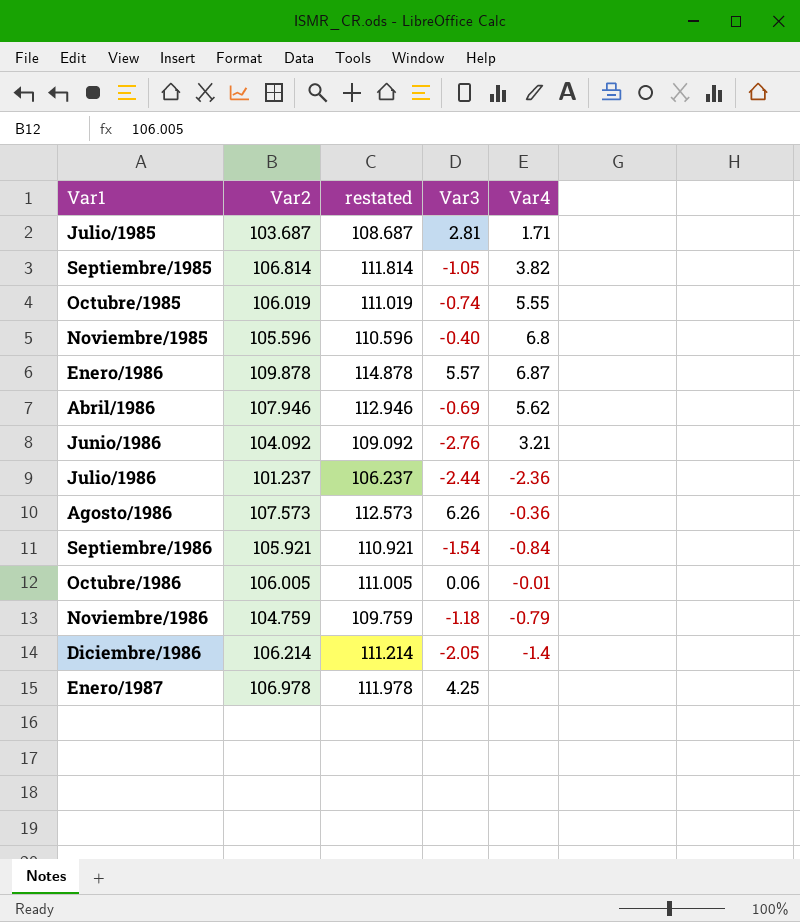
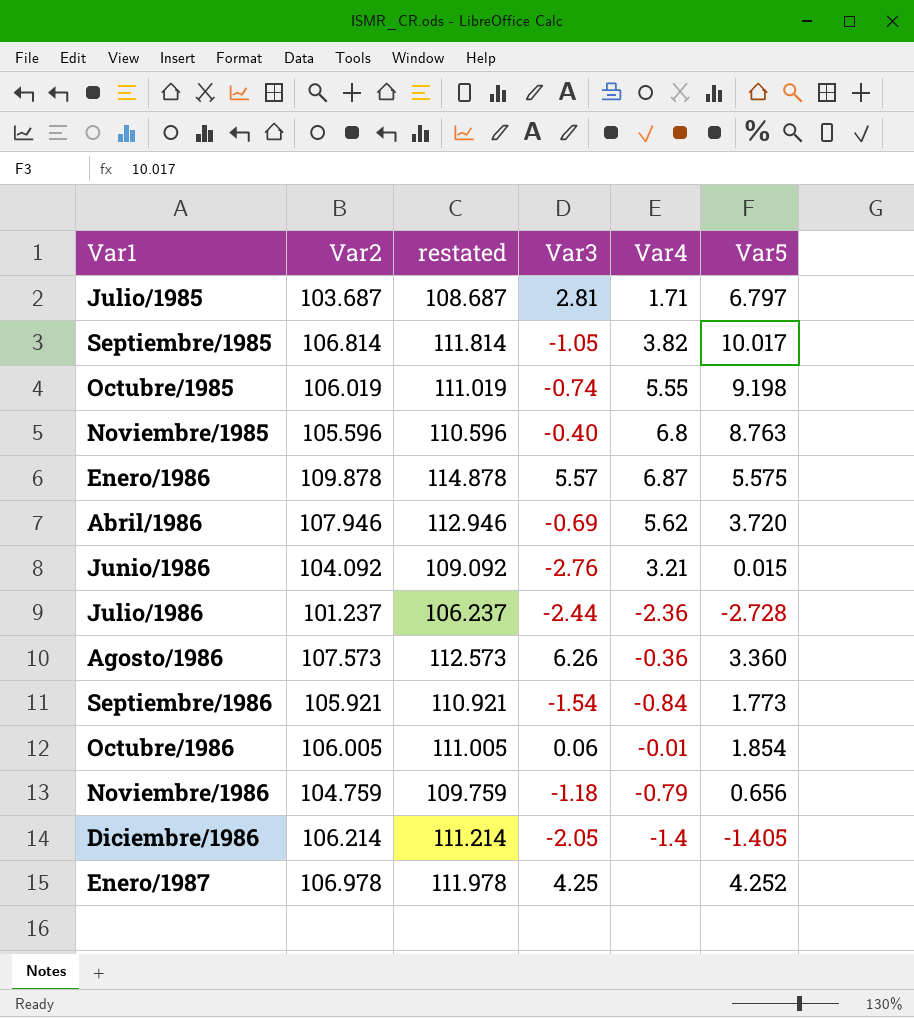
column Var5 | position: none -> 6

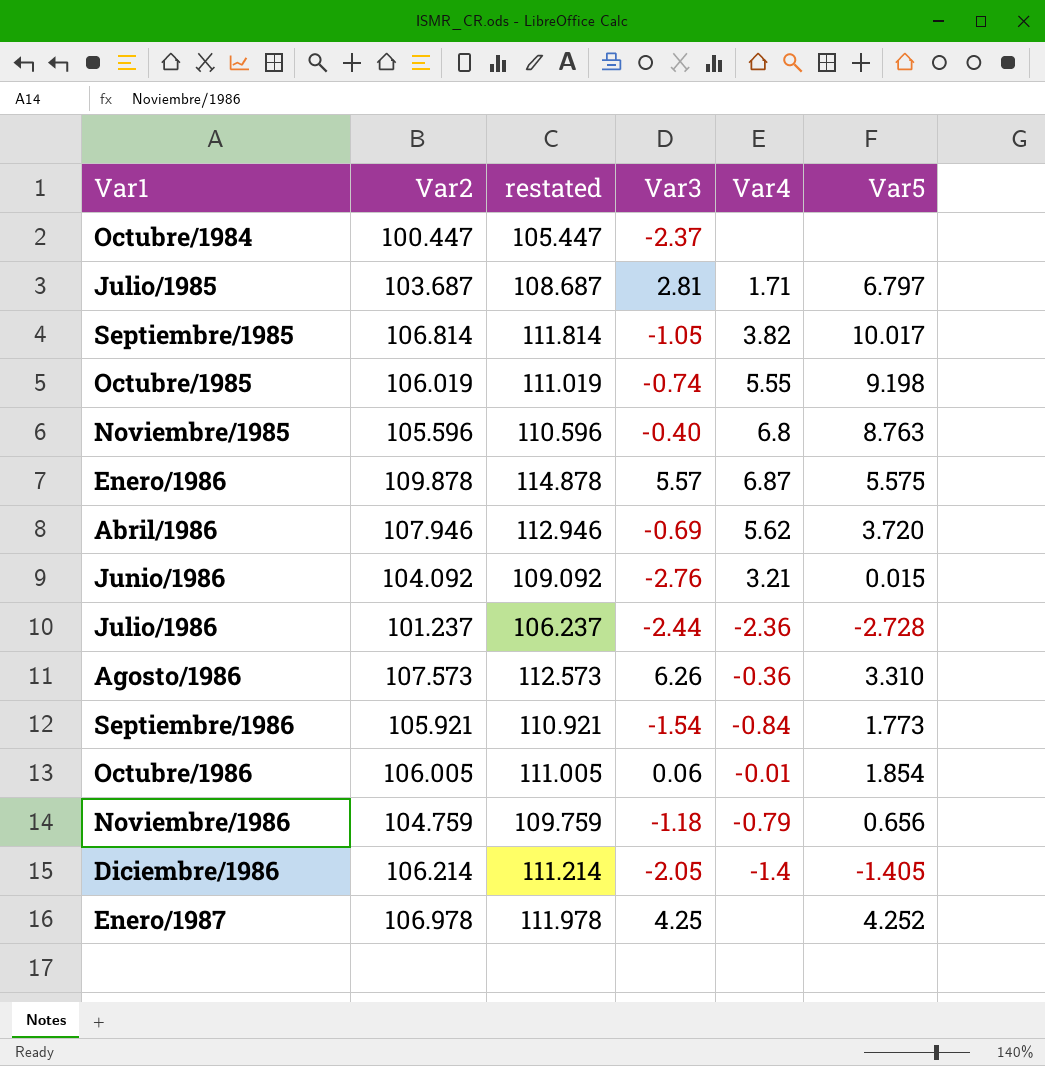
row Octubre/1984: none -> 100.447 | 105.447 | -2.37 | none | none
Agosto/1986 | Var5: 3.360 -> 3.310

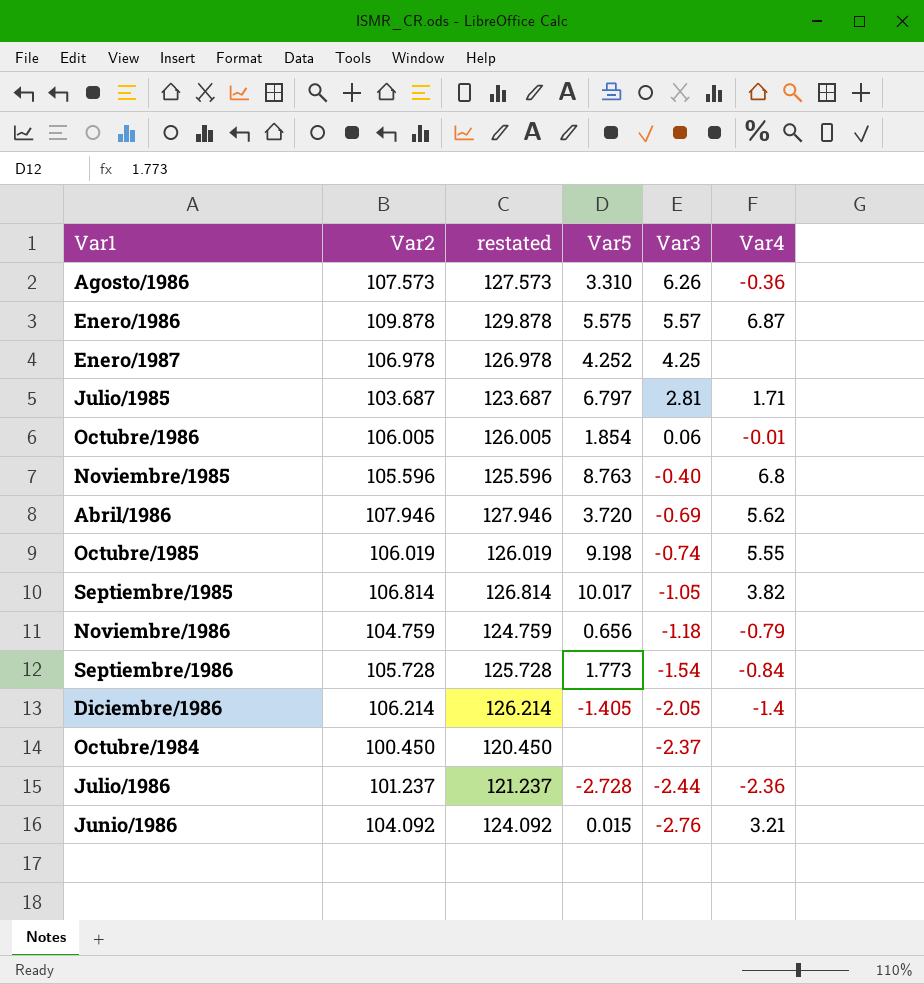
row order: Var1 ascending -> Var3 descending
column restated | formula: [Var2] + 5 -> [Var2] + 20
column Var5 | position: 6 -> 4
Septiembre/1986 | Var2: 105.921 -> 105.728
Octubre/1984 | Var2: 100.447 -> 100.450

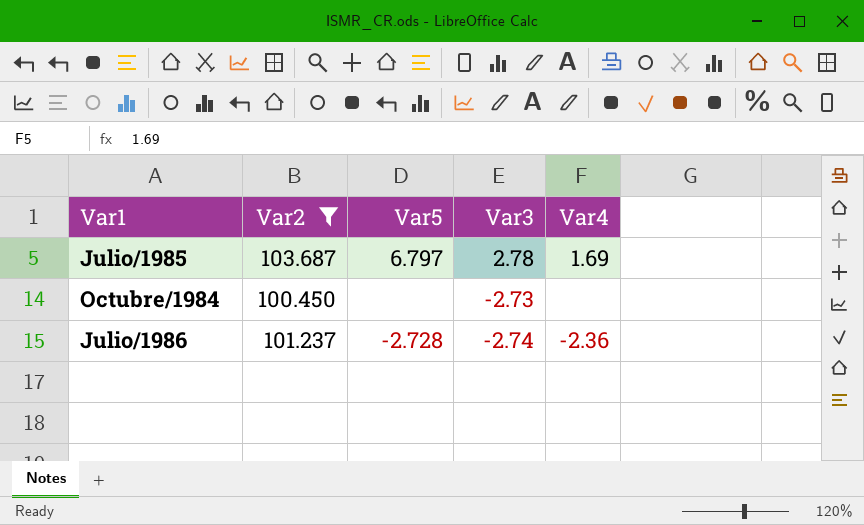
filter: none -> Var2 <= 103.687
column restated | formula: [Var2] + 20 -> none
Julio/1985 | Var3: 2.81 -> 2.78
Julio/1985 | Var4: 1.71 -> 1.69
Octubre/1984 | Var3: -2.37 -> -2.73
Julio/1986 | Var3: -2.44 -> -2.74

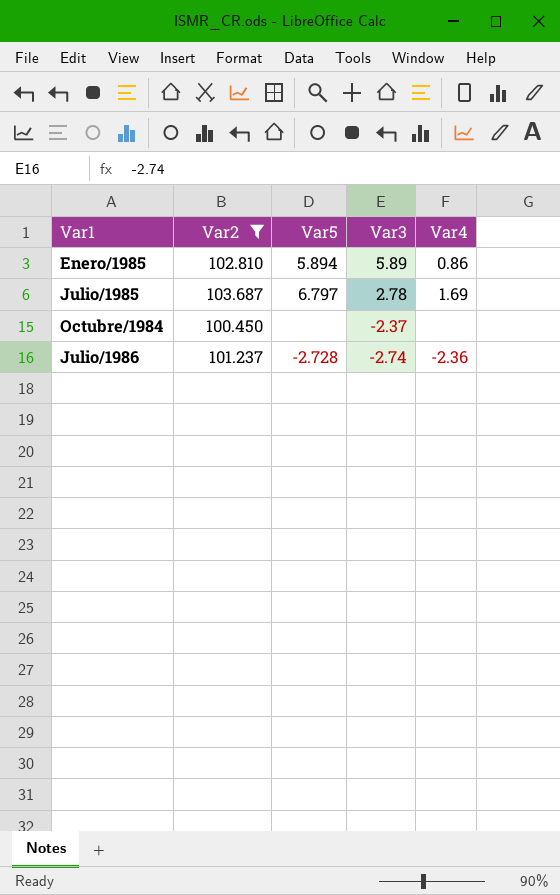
row Enero/1985: none -> 102.810 | 5.894 | 5.89 | 0.86
Octubre/1984 | Var3: -2.73 -> -2.37

